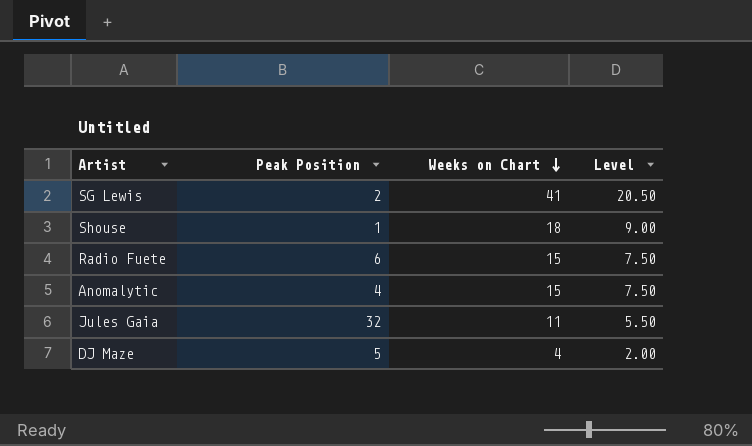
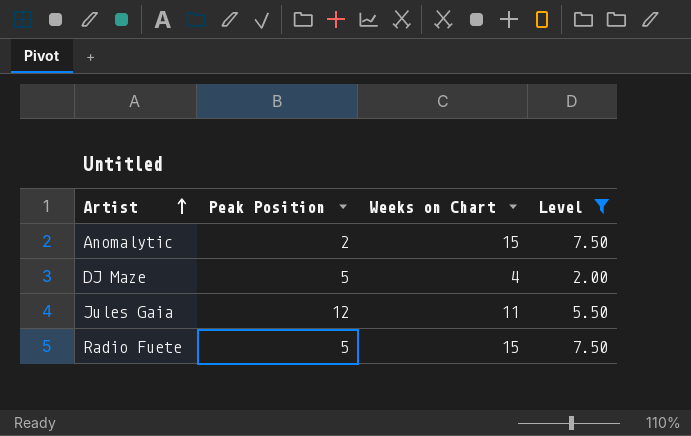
filter: none -> Level <= 7.50
row order: Weeks on Chart descending -> Artist ascending
Anomalytic | Peak Position: 4 -> 2
Jules Gaia | Peak Position: 32 -> 12
Radio Fuete | Peak Position: 6 -> 5

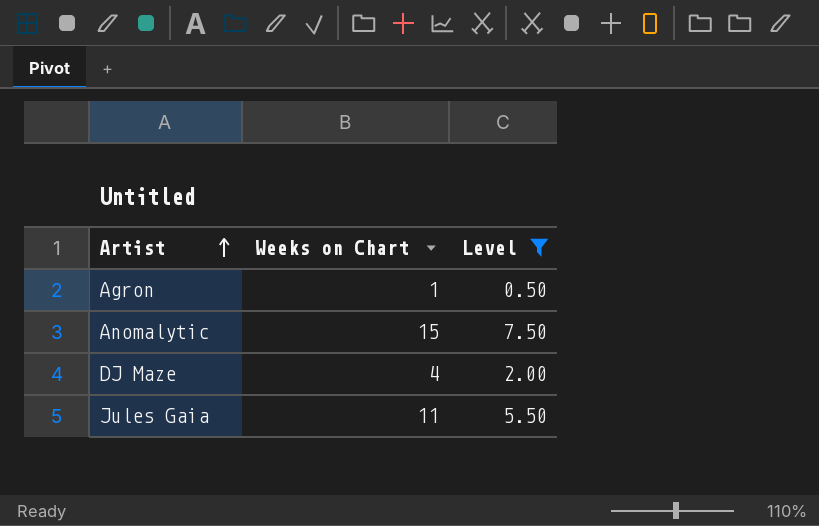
column Peak Position | position: 2 -> none
row Radio Fuete: 5 | 15 | 7.50 -> none
row Agron: none -> 1 | 0.50

